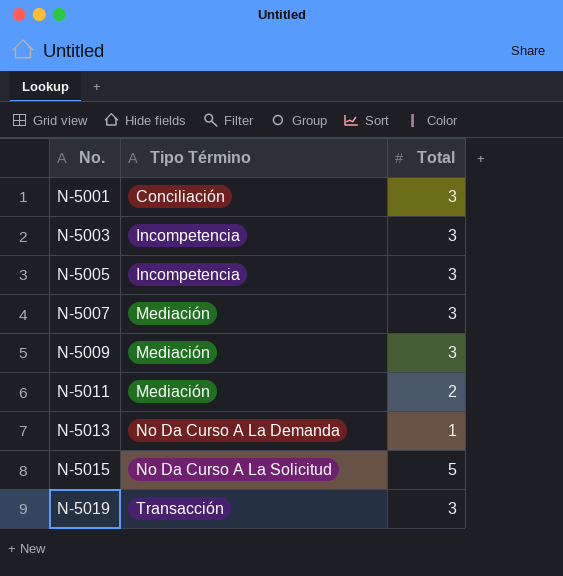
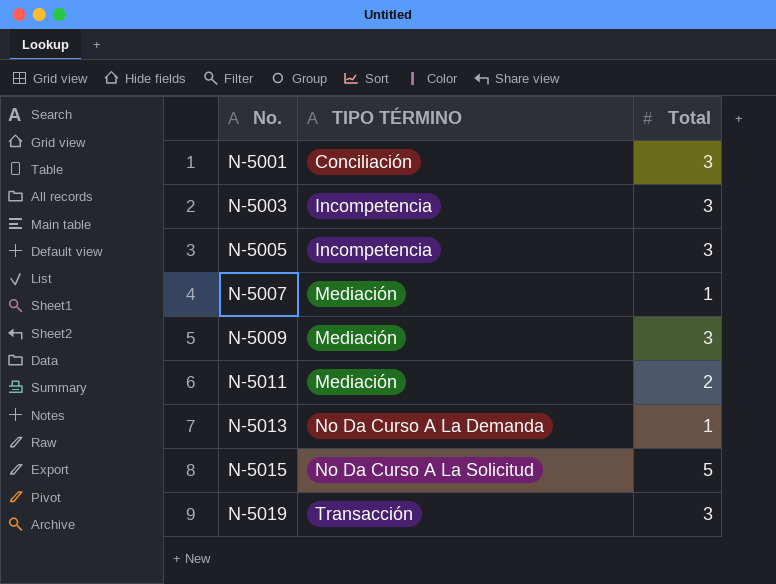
column name: Tipo Término -> TIPO TÉRMINO
N-5007 | Total: 3 -> 1

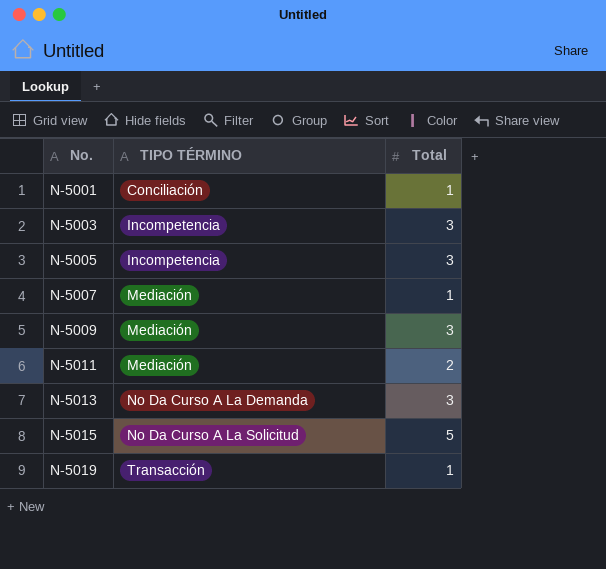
N-5001 | Total: 3 -> 1
N-5013 | Total: 1 -> 3
N-5019 | Total: 3 -> 1

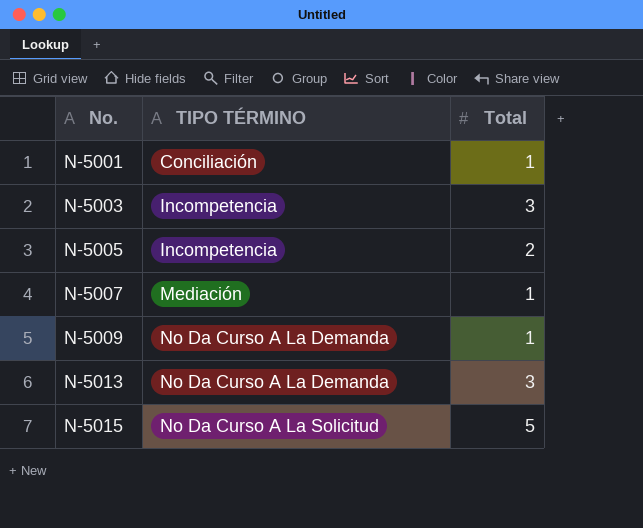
row N-5011: Mediación | 2 -> none
row N-5019: Transacción | 1 -> none
N-5005 | Total: 3 -> 2
N-5009 | TIPO TÉRMINO: Mediación -> No Da Curso A La Demanda
N-5009 | Total: 3 -> 1

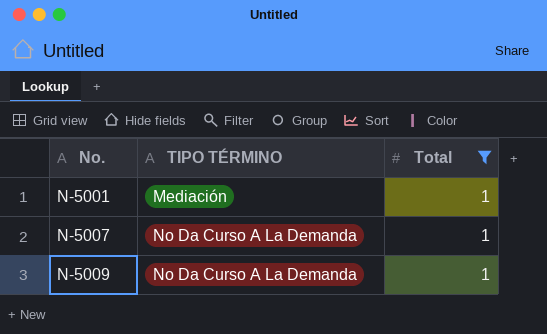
filter: none -> Total = 1
N-5001 | TIPO TÉRMINO: Conciliación -> Mediación
N-5007 | TIPO TÉRMINO: Mediación -> No Da Curso A La Demanda

